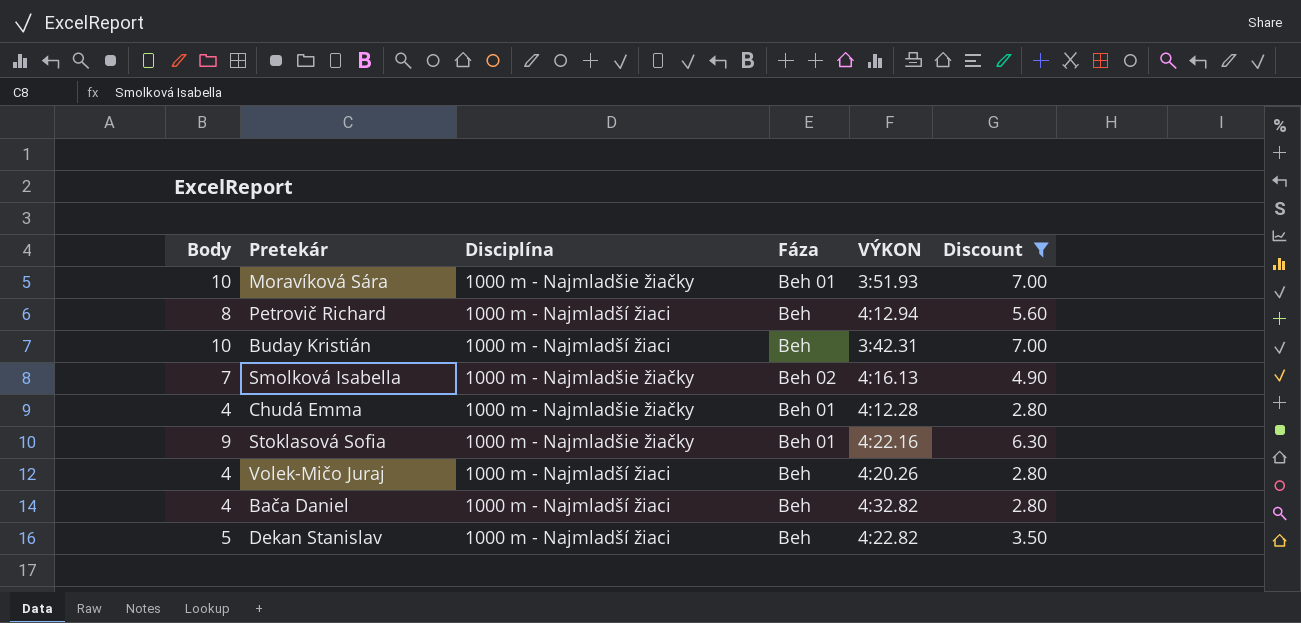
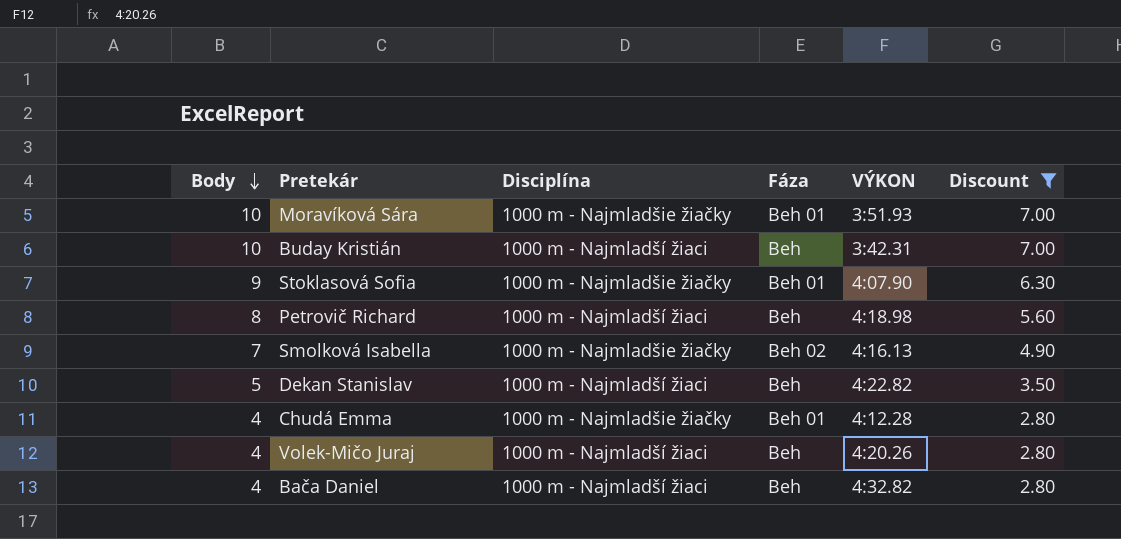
row order: none -> Body descending
Stoklasová Sofia | VÝKON: 4:22.16 -> 4:07.90
Petrovič Richard | VÝKON: 4:12.94 -> 4:18.98

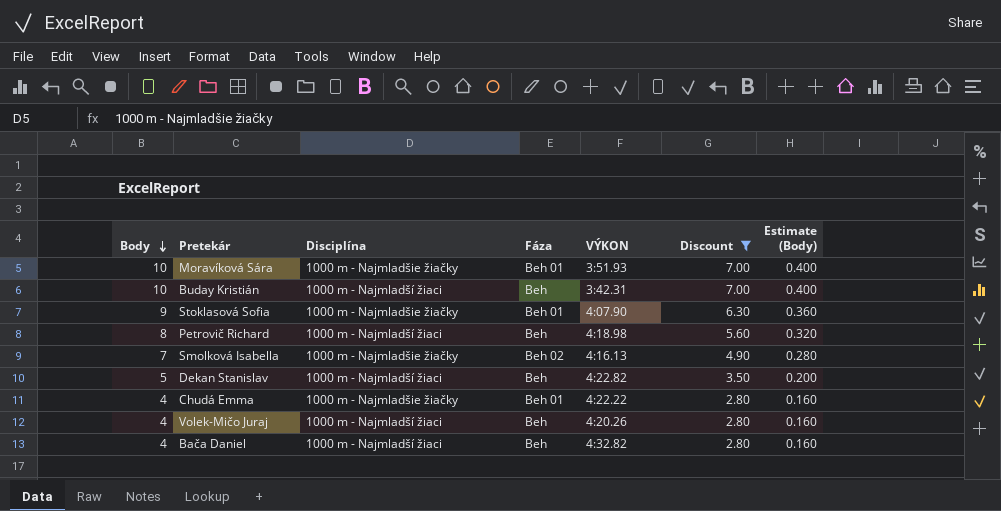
column Estimate (Body) | formula: none -> [Body] * 0.04
Chudá Emma | VÝKON: 4:12.28 -> 4:22.22

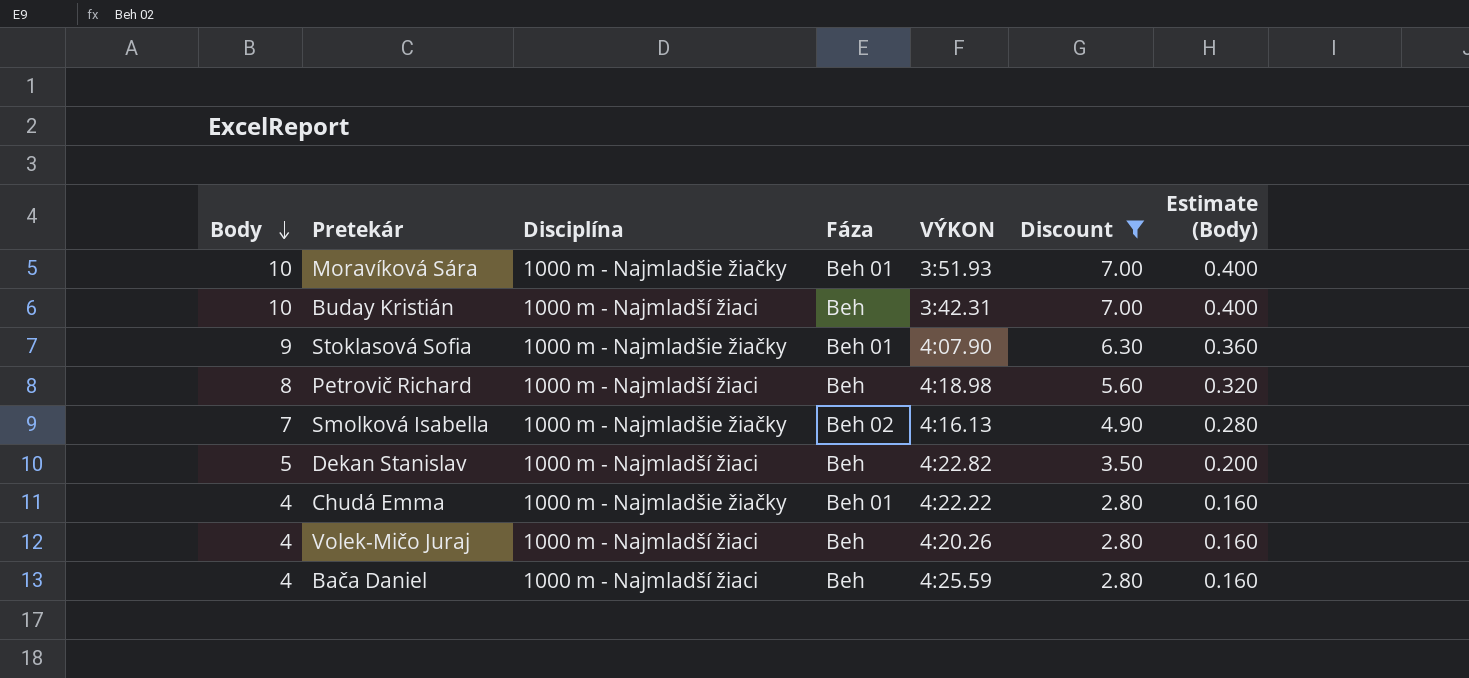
Bača Daniel | VÝKON: 4:32.82 -> 4:25.59

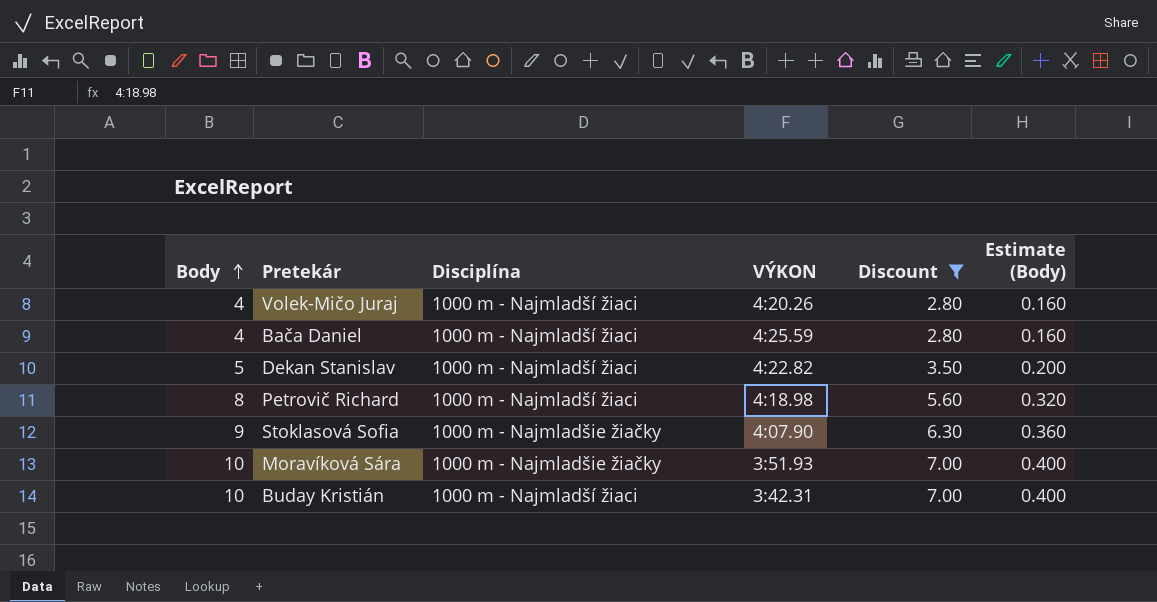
row order: Body descending -> Body ascending
column Fáza | position: 4 -> none
row Smolková Isabella: 7 | 1000 m - Najmladšie žiačky | Beh 02 | 4:16.13 | 4.90 | 0.280 -> none
row Chudá Emma: 4 | 1000 m - Najmladšie žiačky | Beh 01 | 4:22.22 | 2.80 | 0.160 -> none

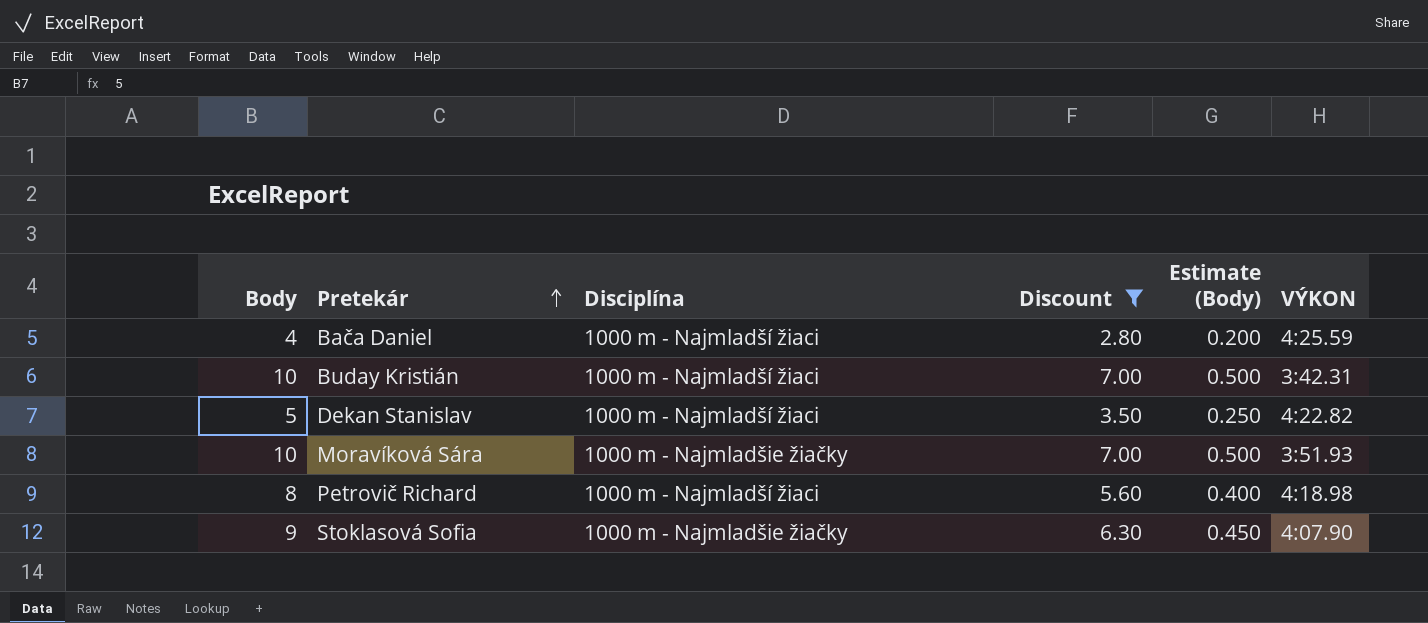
row order: Body ascending -> Pretekár ascending
column Estimate (Body) | formula: [Body] * 0.04 -> [Body] * 0.05
column VÝKON | position: 4 -> 6
row Volek-Mičo Juraj: 4 | 1000 m - Najmladší žiaci | 4:20.26 | 2.80 | 0.160 -> none

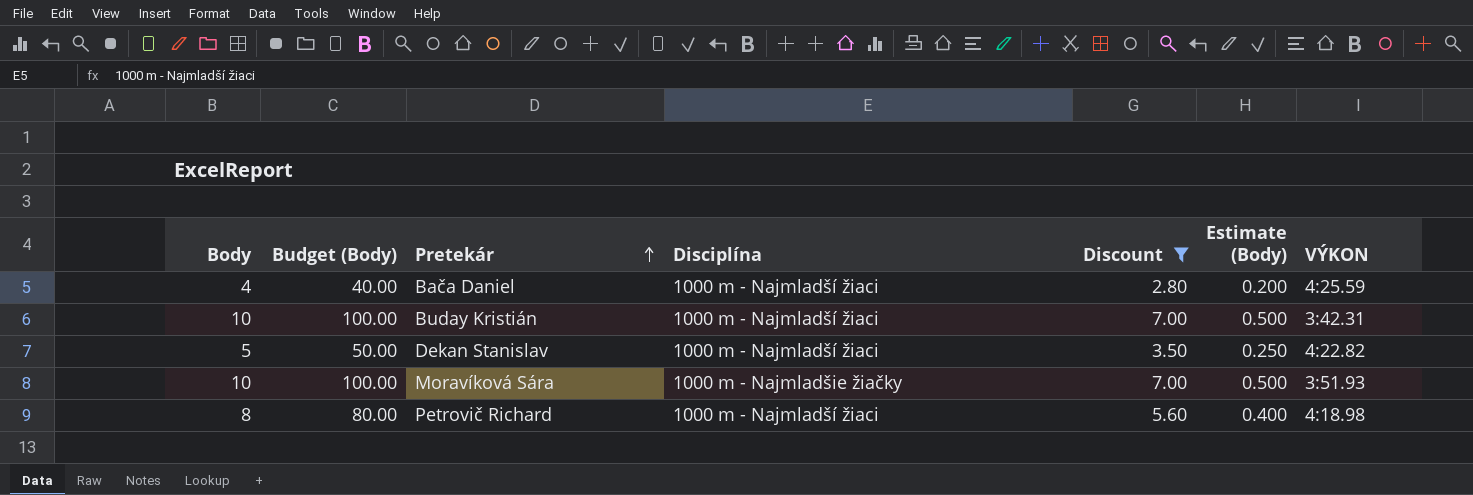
column Budget (Body) | formula: none -> [Body] * 10
row Stoklasová Sofia: 9 | 1000 m - Najmladšie žiačky | 6.30 | 0.450 | 4:07.90 -> none

